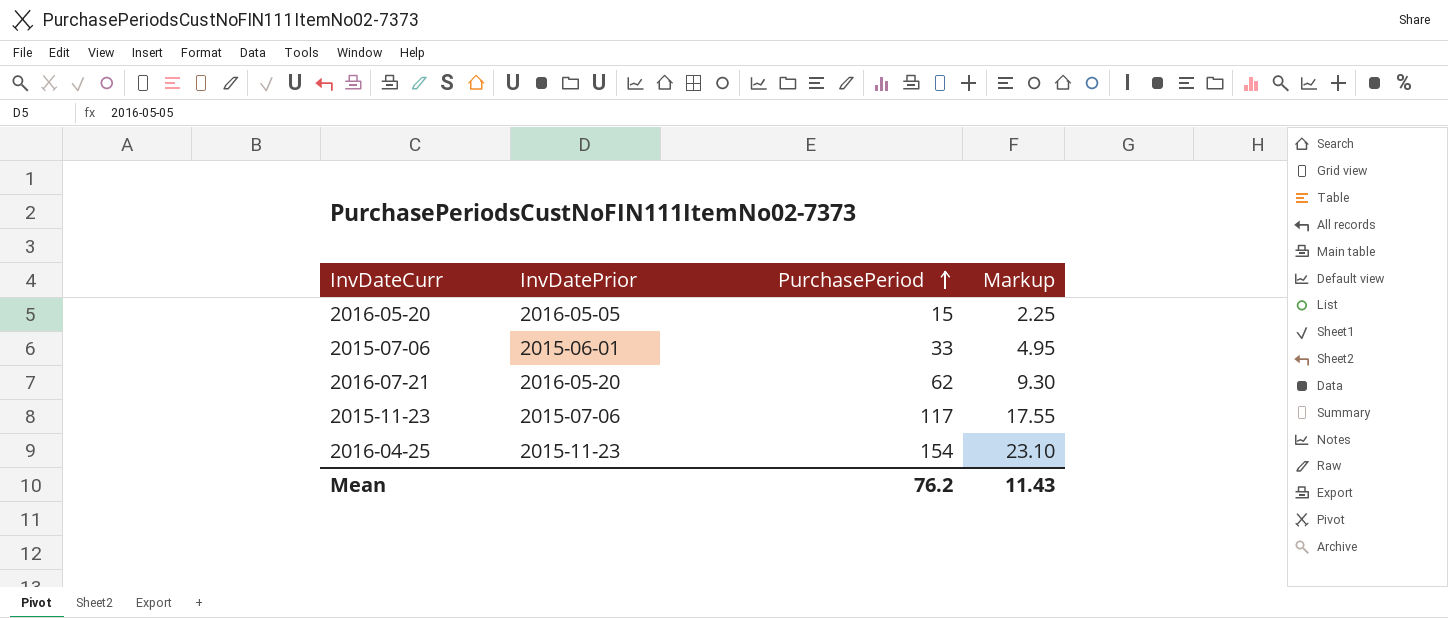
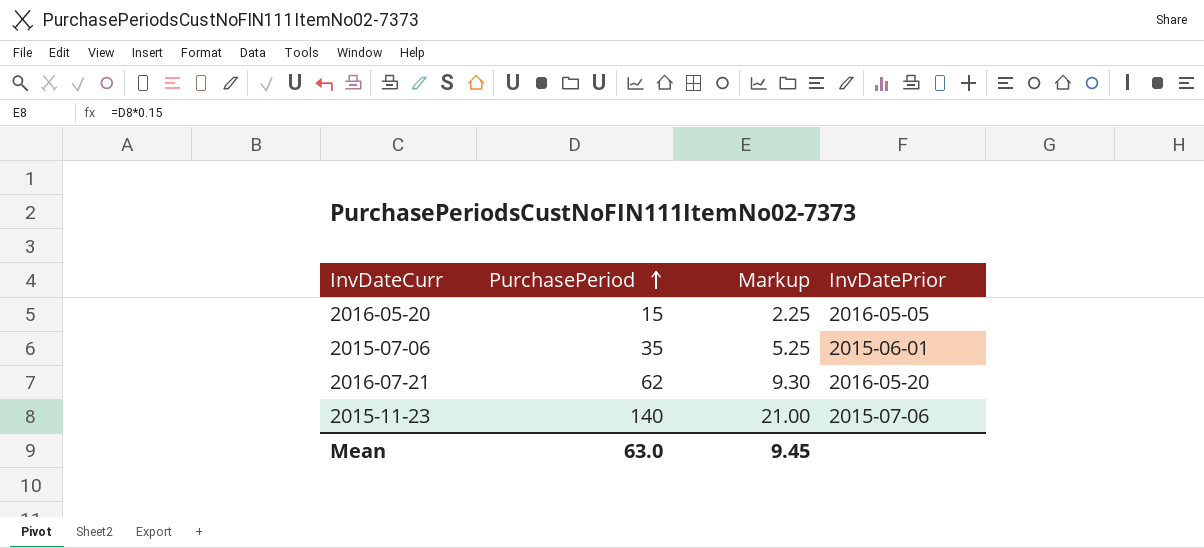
column InvDatePrior | position: 2 -> 4
row 2016-04-25: 2015-11-23 | 154 | 23.10 -> none
2015-07-06 | PurchasePeriod: 33 -> 35
2015-07-06 | Markup: 4.95 -> 5.25
2015-11-23 | PurchasePeriod: 117 -> 140
2015-11-23 | Markup: 17.55 -> 21.00
Mean | PurchasePeriod: 76.2 -> 63.0
Mean | Markup: 11.43 -> 9.45

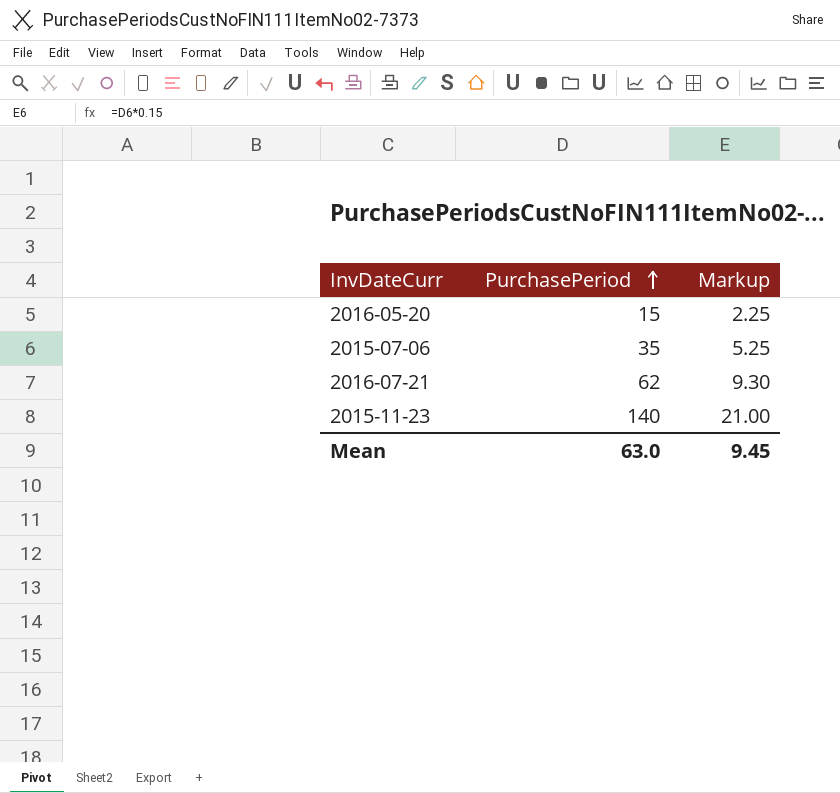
column InvDatePrior | position: 4 -> none

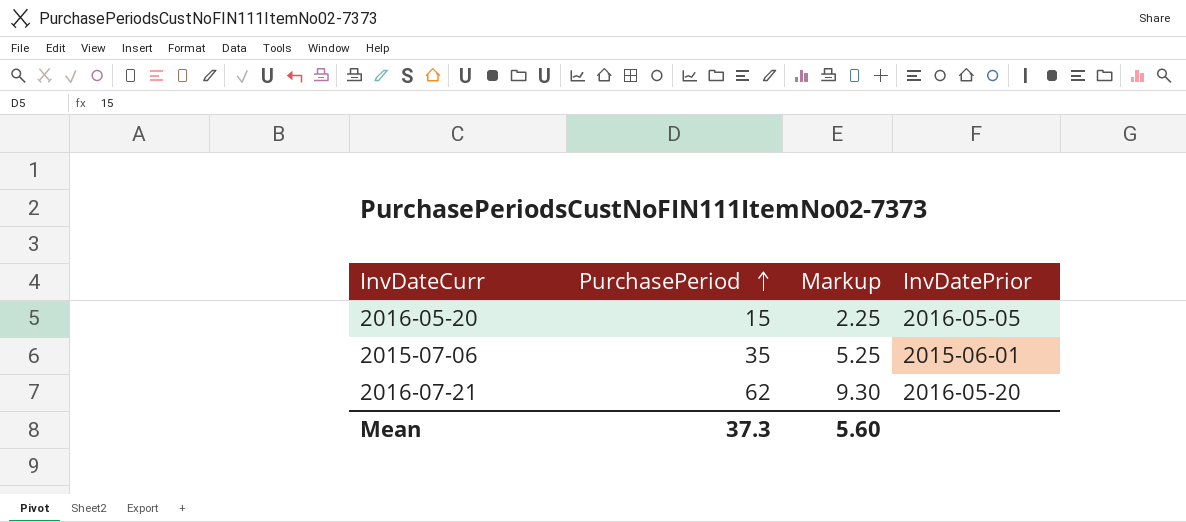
column InvDatePrior | position: none -> 4
row 2015-11-23: 140 | 21.00 -> none
Mean | PurchasePeriod: 63.0 -> 37.3
Mean | Markup: 9.45 -> 5.60

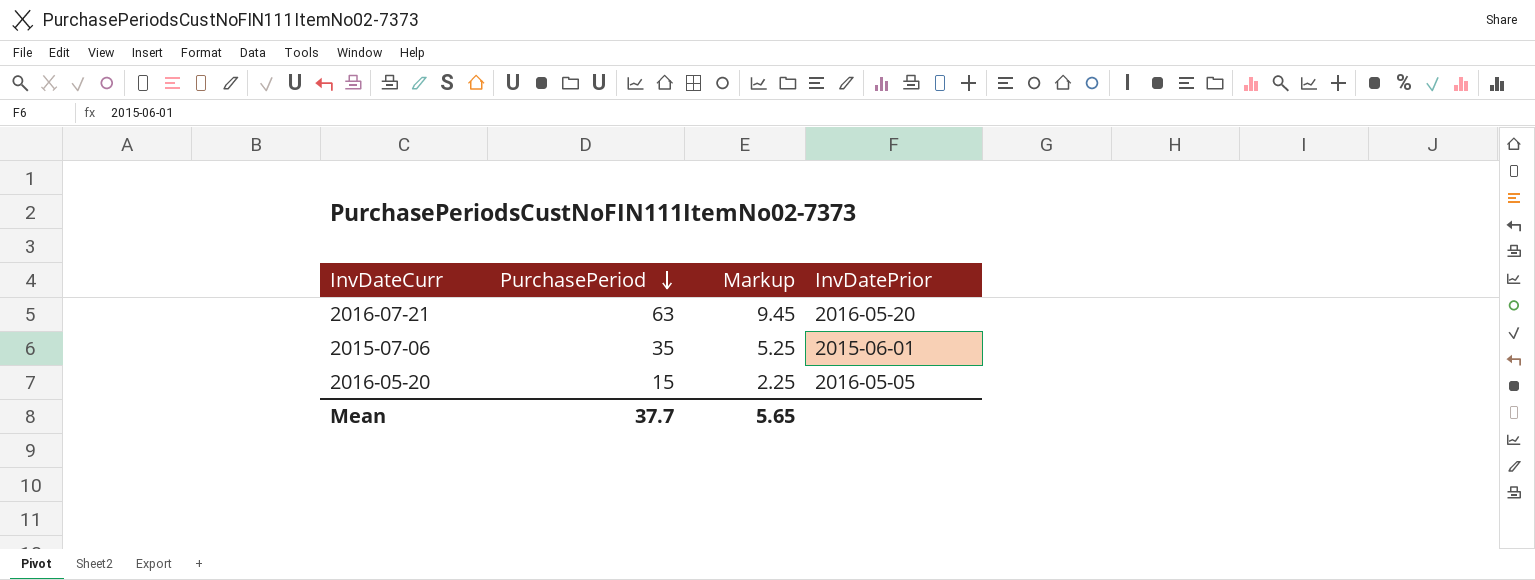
row order: PurchasePeriod ascending -> PurchasePeriod descending
2016-07-21 | PurchasePeriod: 62 -> 63
2016-07-21 | Markup: 9.30 -> 9.45
Mean | PurchasePeriod: 37.3 -> 37.7
Mean | Markup: 5.60 -> 5.65

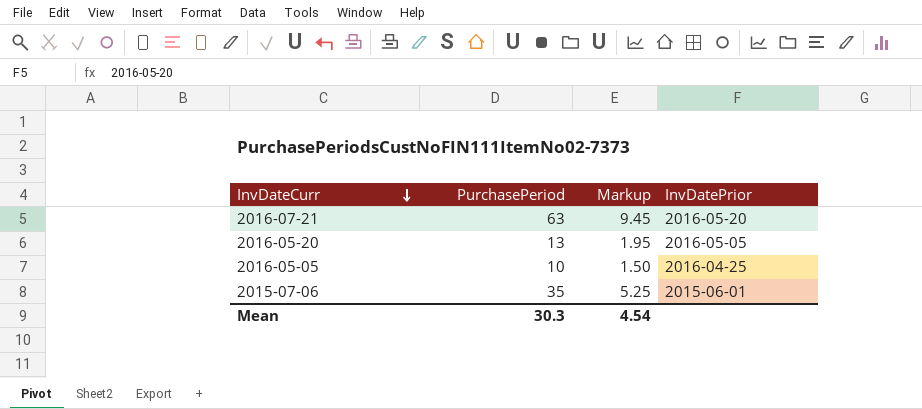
row order: PurchasePeriod descending -> InvDateCurr descending
2016-05-20 | PurchasePeriod: 15 -> 13
2016-05-20 | Markup: 2.25 -> 1.95
row 2016-05-05: none -> 10 | 1.50 | 2016-04-25
Mean | PurchasePeriod: 37.7 -> 30.3
Mean | Markup: 5.65 -> 4.54

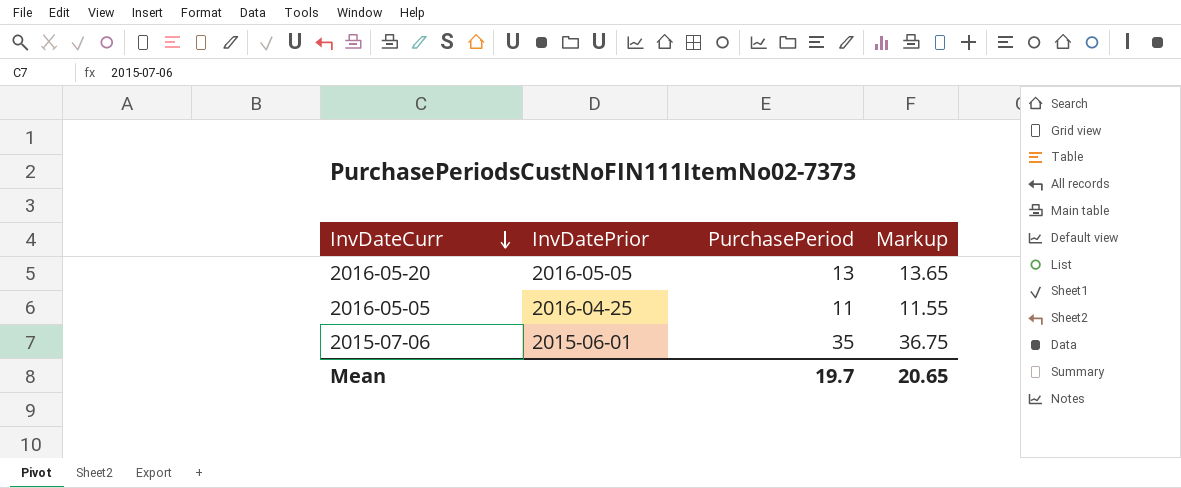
column InvDatePrior | position: 4 -> 2
column Markup | formula: [PurchasePeriod] * 0.15 -> [PurchasePeriod] * 1.05
row 2016-07-21: 63 | 9.45 | 2016-05-20 -> none
2016-05-05 | PurchasePeriod: 10 -> 11
Mean | PurchasePeriod: 30.3 -> 19.7
Mean | Markup: 4.54 -> 20.65

